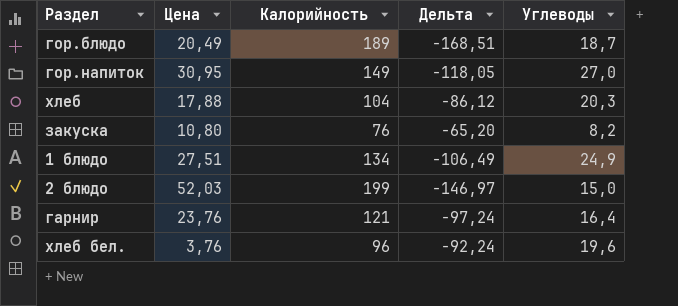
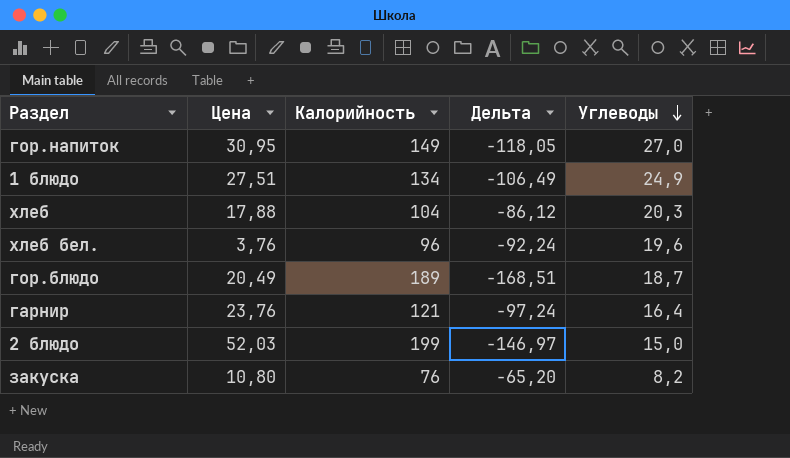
row order: none -> Углеводы descending

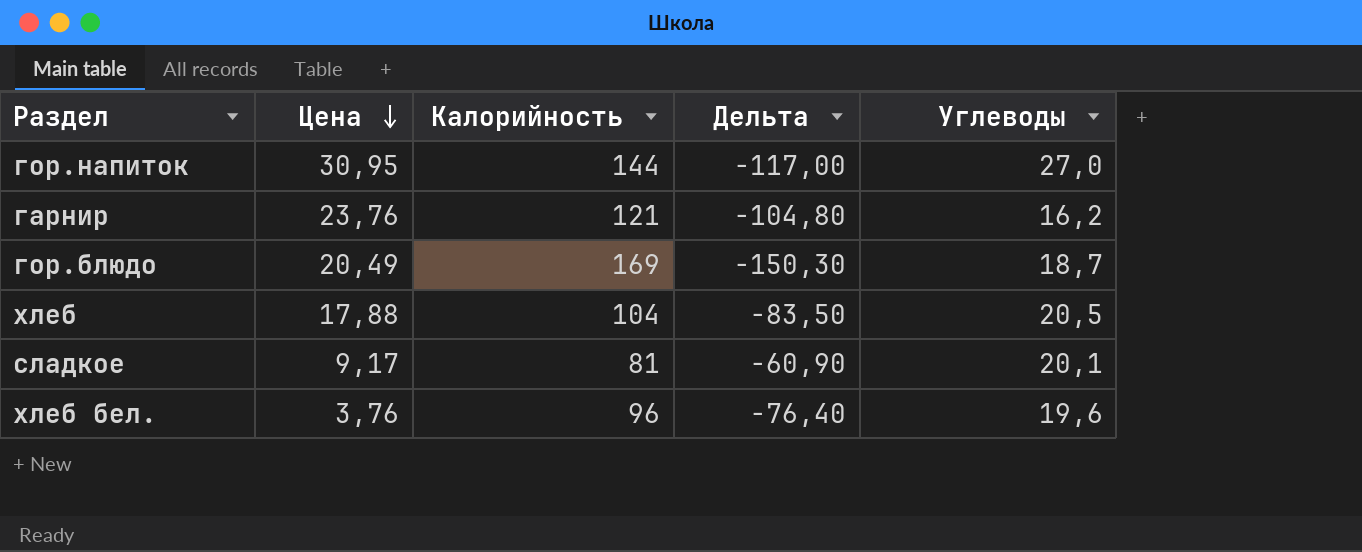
row order: Углеводы descending -> Цена descending
column Дельта | formula: [Цена] - [Калорийность] -> [Углеводы] - [Калорийность]
row 1 блюдо: 27,51 | 134 | -106,49 | 24,9 -> none
row 2 блюдо: 52,03 | 199 | -146,97 | 15,0 -> none
row закуска: 10,80 | 76 | -65,20 | 8,2 -> none
гор.напиток | Калорийность: 149 -> 144
гарнир | Углеводы: 16,4 -> 16,2
гор.блюдо | Калорийность: 189 -> 169
хлеб | Углеводы: 20,3 -> 20,5
row сладкое: none -> 9,17 | 81 | -60,90 | 20,1

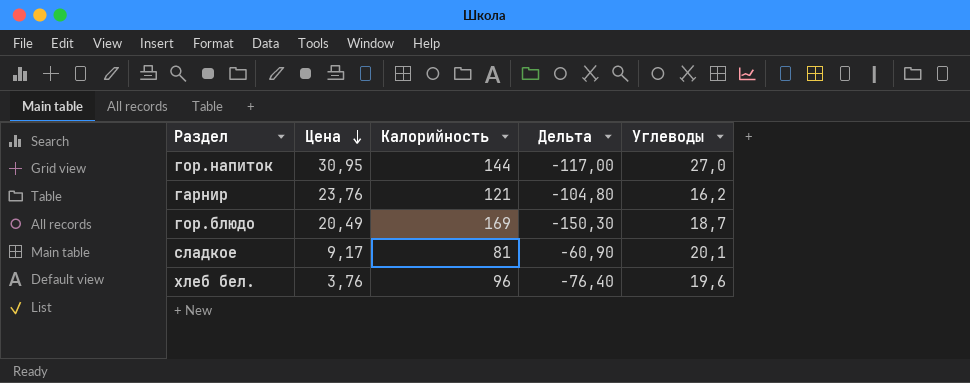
row хлеб: 17,88 | 104 | -83,50 | 20,5 -> none

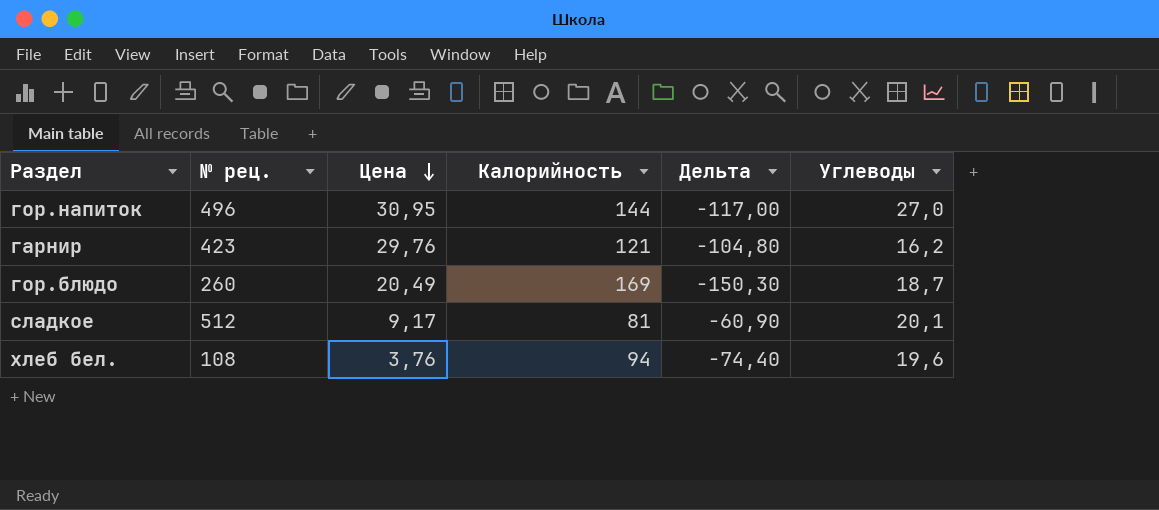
column № рец. | position: none -> 2
гарнир | Цена: 23,76 -> 29,76
хлеб бел. | Калорийность: 96 -> 94
хлеб бел. | Дельта: -76,40 -> -74,40

